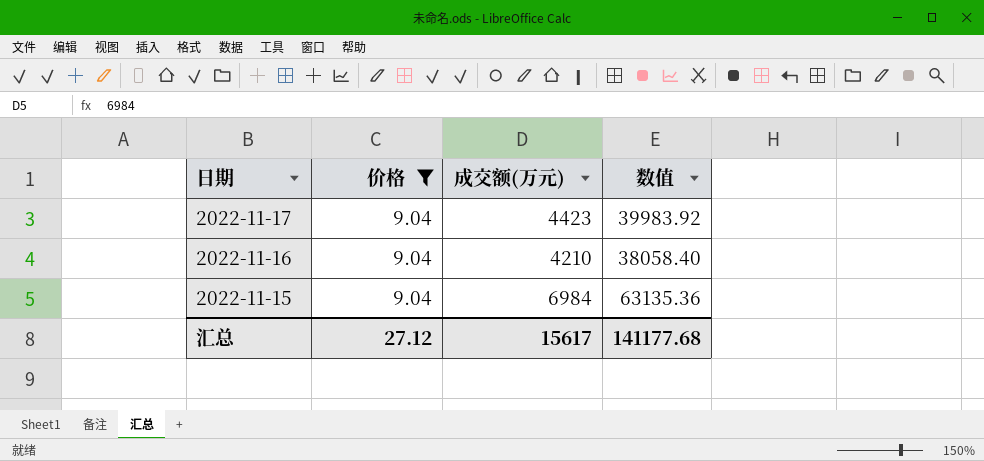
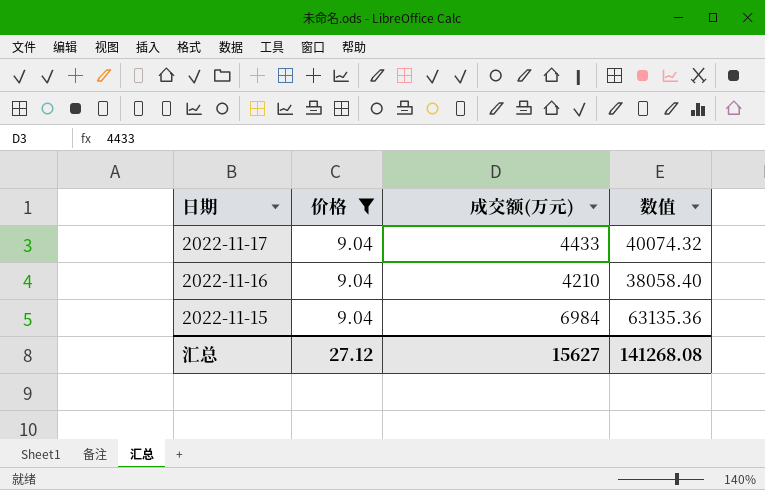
2022-11-17 | 成交额(万元): 4423 -> 4433
2022-11-17 | 数值: 39983.92 -> 40074.32
汇总 | 成交额(万元): 15617 -> 15627
汇总 | 数值: 141177.68 -> 141268.08

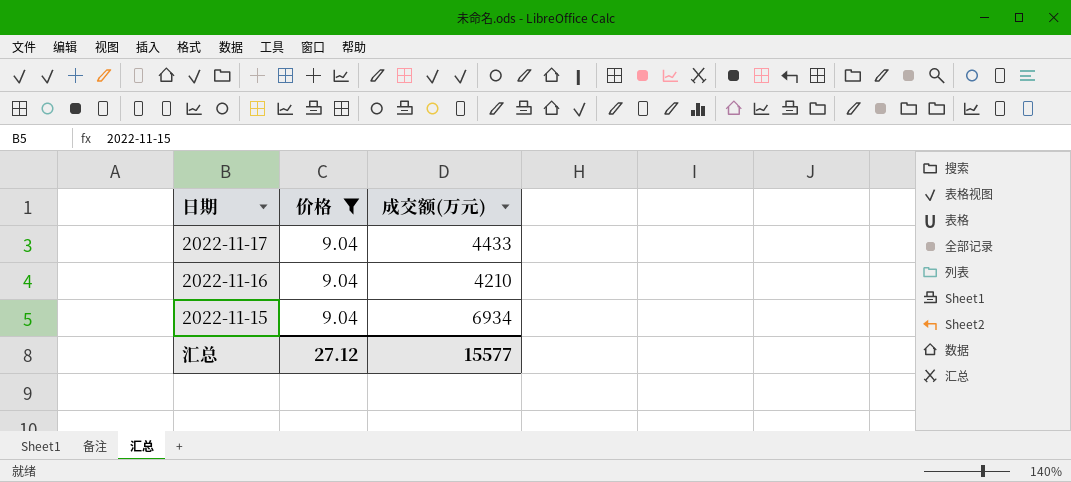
column 数值 | formula: [价格] * [成交额(万元)] -> none
2022-11-15 | 成交额(万元): 6984 -> 6934
汇总 | 成交额(万元): 15627 -> 15577

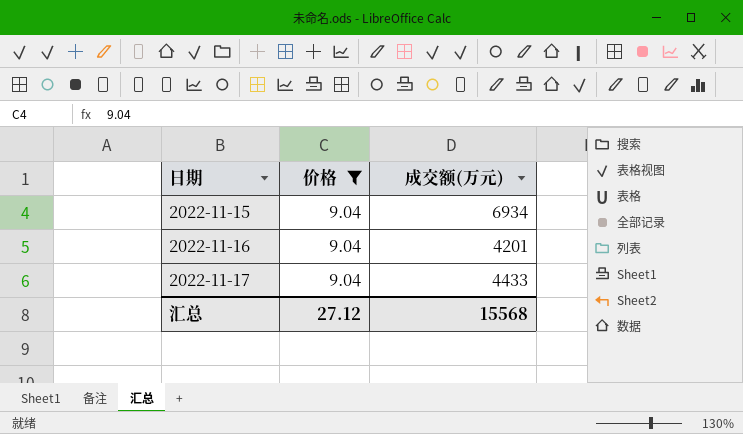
row order: 日期 descending -> 日期 ascending
2022-11-16 | 成交额(万元): 4210 -> 4201
汇总 | 成交额(万元): 15577 -> 15568

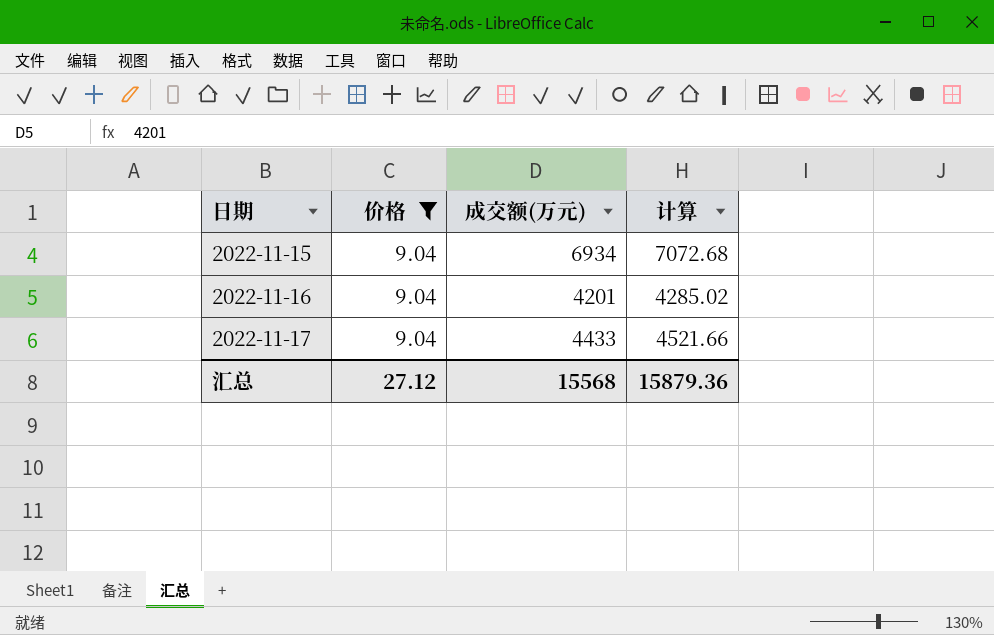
column 计算 | formula: none -> [成交额(万元)] * 1.02

